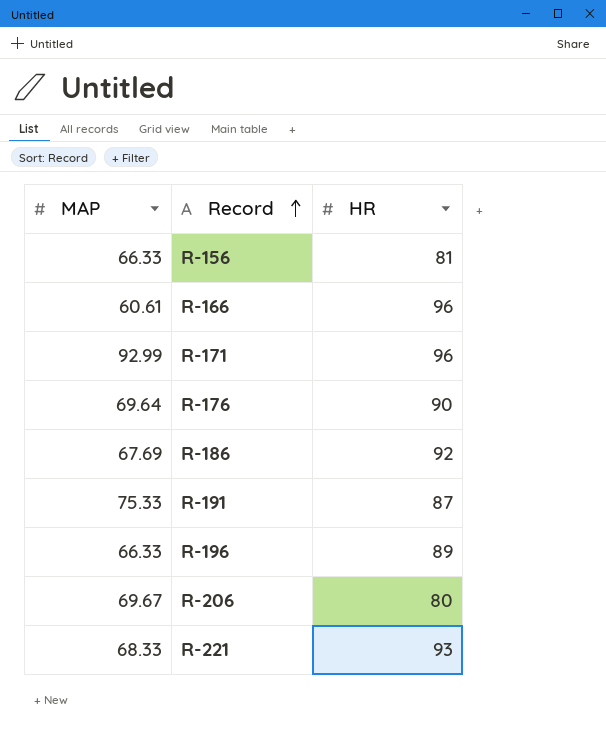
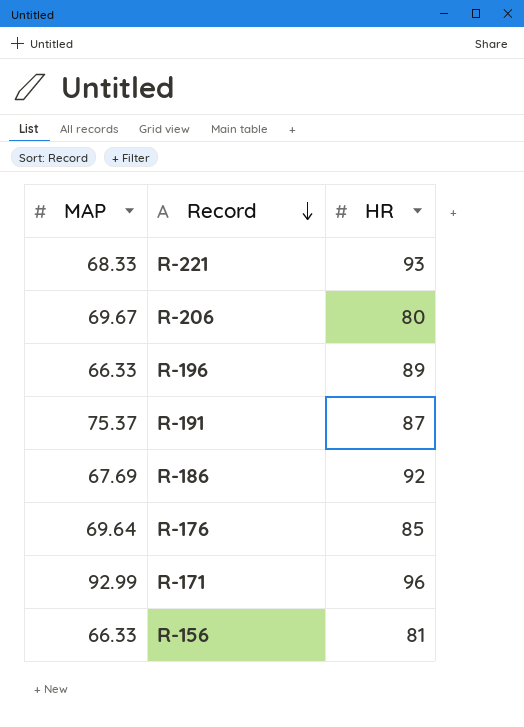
row order: Record ascending -> Record descending
row R-166: 60.61 | 96 -> none
R-191 | MAP: 75.33 -> 75.37
R-176 | HR: 90 -> 85

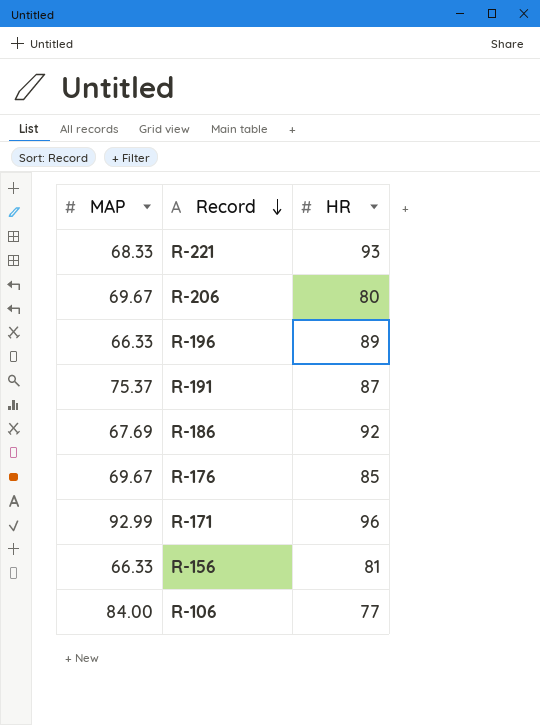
R-176 | MAP: 69.64 -> 69.67
row R-106: none -> 84.00 | 77

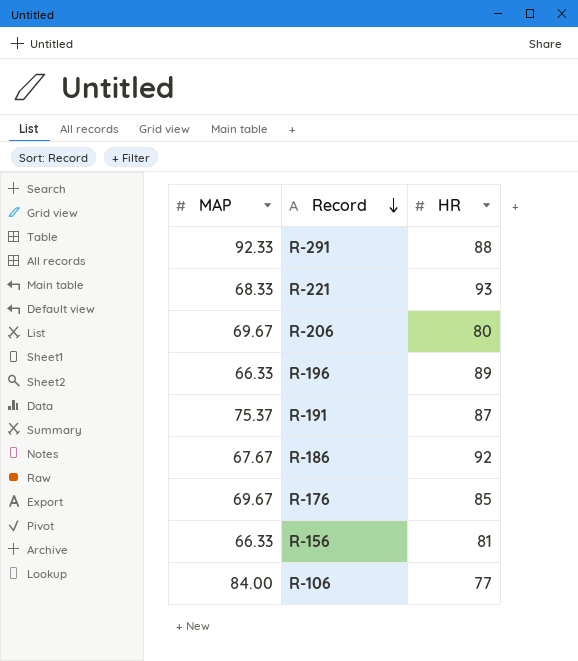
row R-171: 92.99 | 96 -> none
row R-291: none -> 92.33 | 88
R-186 | MAP: 67.69 -> 67.67

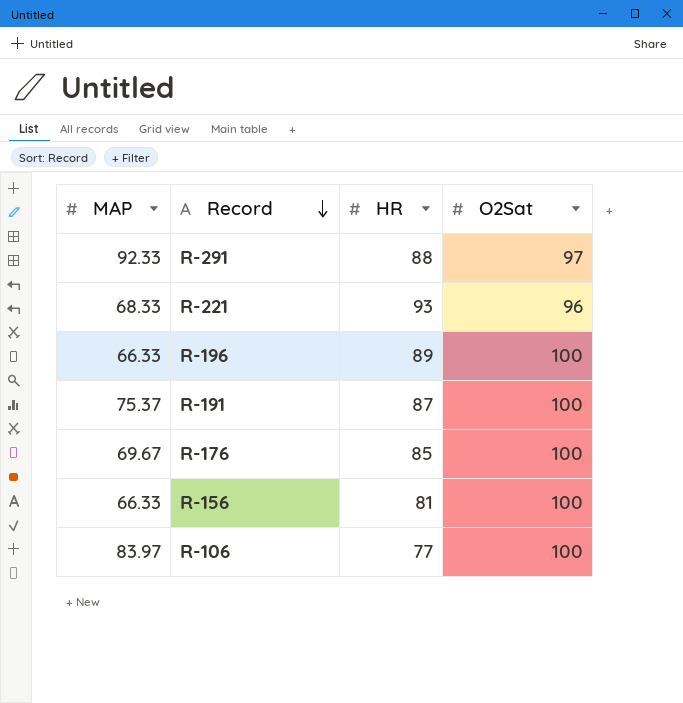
column O2Sat | position: none -> 4
row R-206: 69.67 | 80 -> none
row R-186: 67.67 | 92 -> none
R-106 | MAP: 84.00 -> 83.97

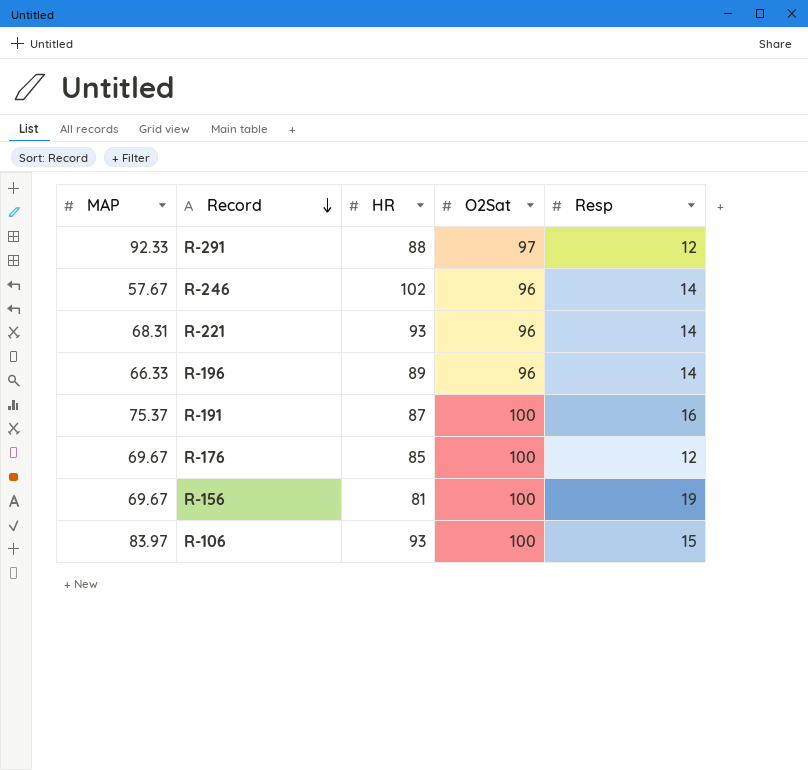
column Resp | position: none -> 5
row R-246: none -> 57.67 | 102 | 96 | 14
R-221 | MAP: 68.33 -> 68.31
R-196 | O2Sat: 100 -> 96
R-156 | MAP: 66.33 -> 69.67
R-106 | HR: 77 -> 93

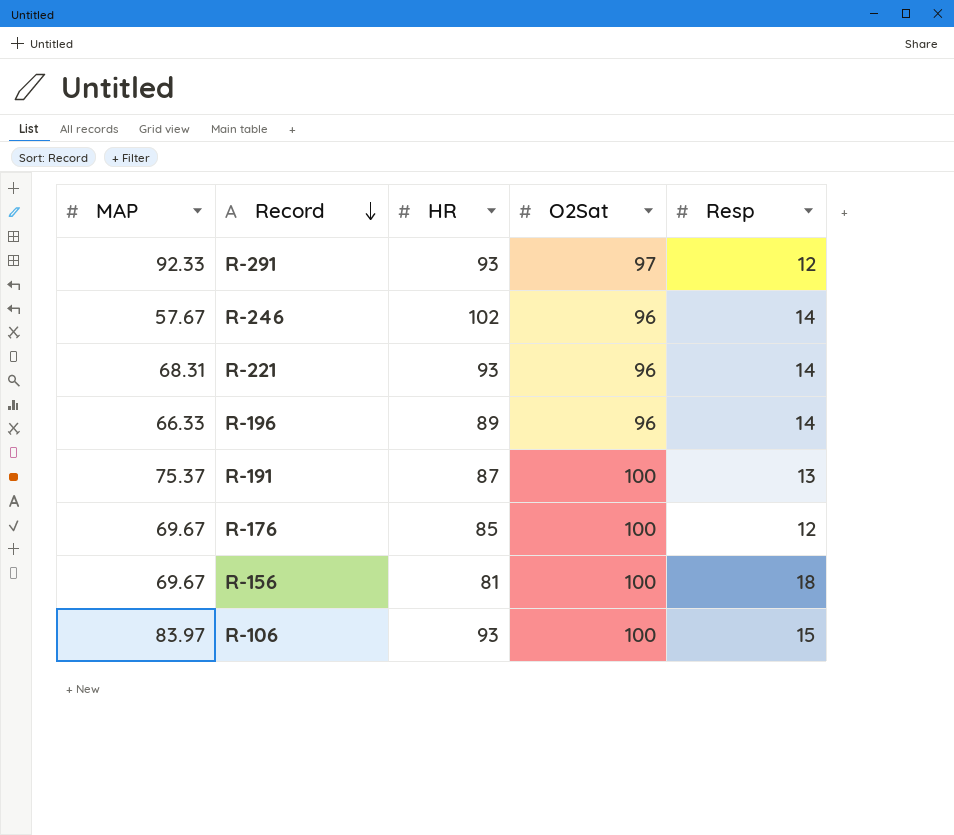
R-291 | HR: 88 -> 93
R-191 | Resp: 16 -> 13
R-156 | Resp: 19 -> 18

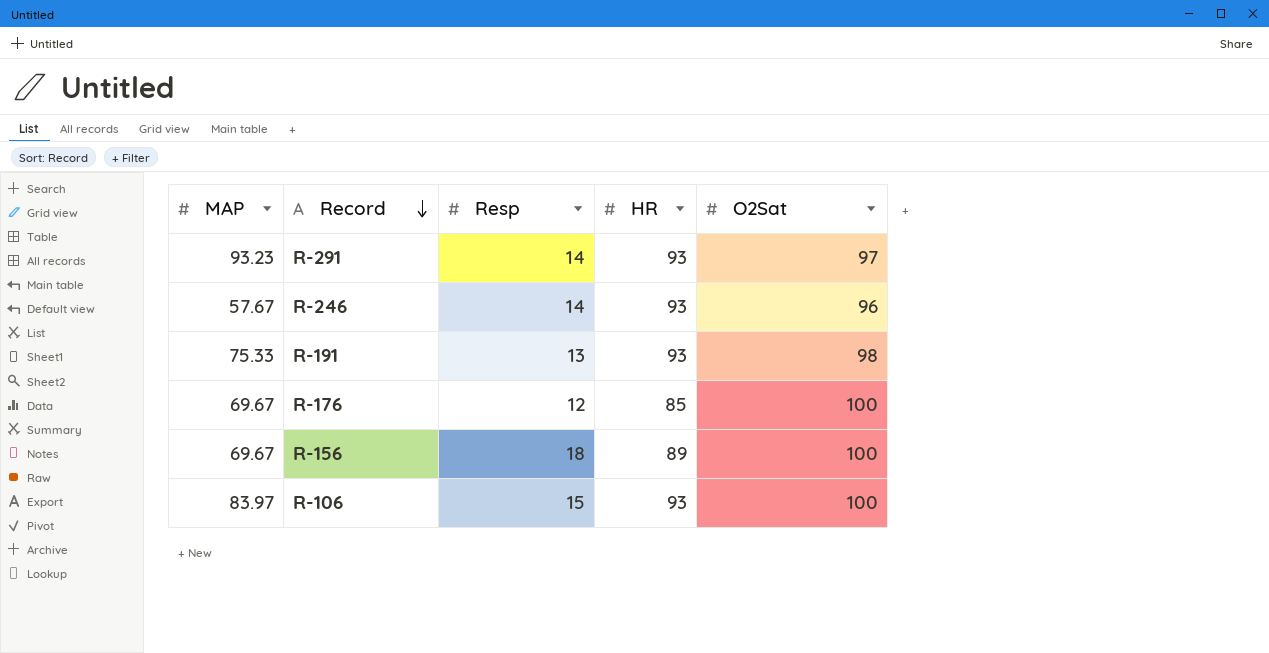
column Resp | position: 5 -> 3
row R-221: 68.31 | 93 | 96 | 14 -> none
row R-196: 66.33 | 89 | 96 | 14 -> none
R-291 | MAP: 92.33 -> 93.23
R-291 | Resp: 12 -> 14
R-246 | HR: 102 -> 93
R-191 | MAP: 75.37 -> 75.33
R-191 | HR: 87 -> 93
R-191 | O2Sat: 100 -> 98
R-156 | HR: 81 -> 89

